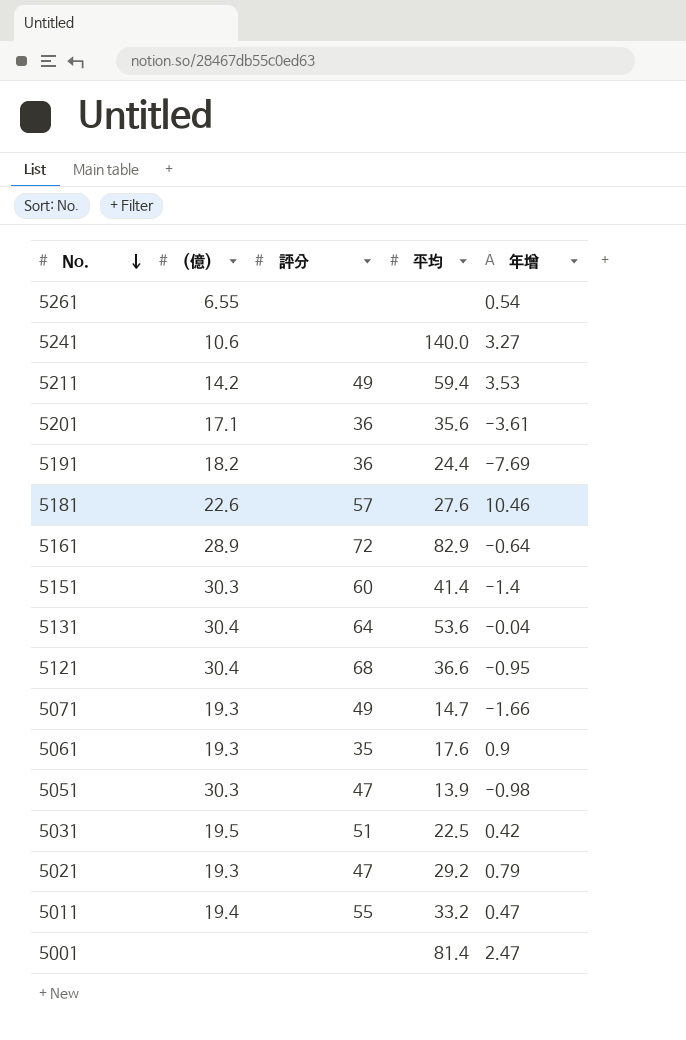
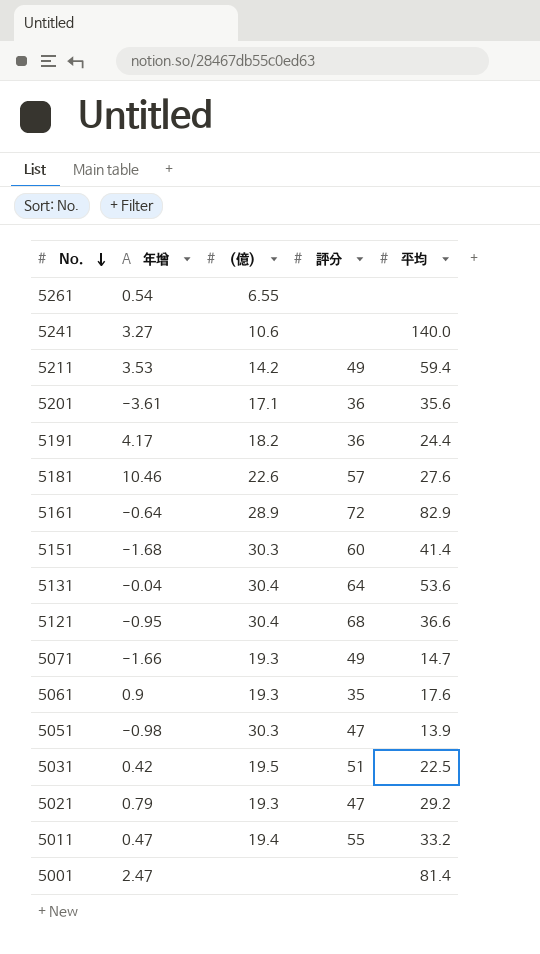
column 年增 | position: 5 -> 2
5191 | 年增: -7.69 -> 4.17
5151 | 年增: -1.4 -> -1.68

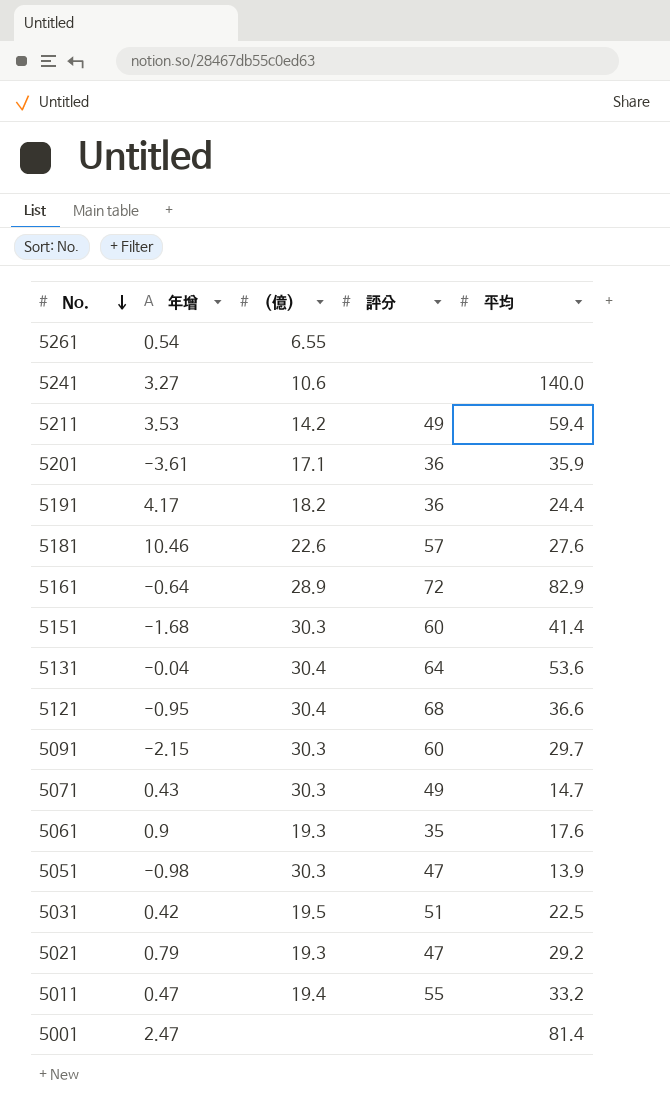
5201 | 平均: 35.6 -> 35.9
row 5091: none -> -2.15 | 30.3 | 60 | 29.7
5071 | 年增: -1.66 -> 0.43
5071 | (億): 19.3 -> 30.3

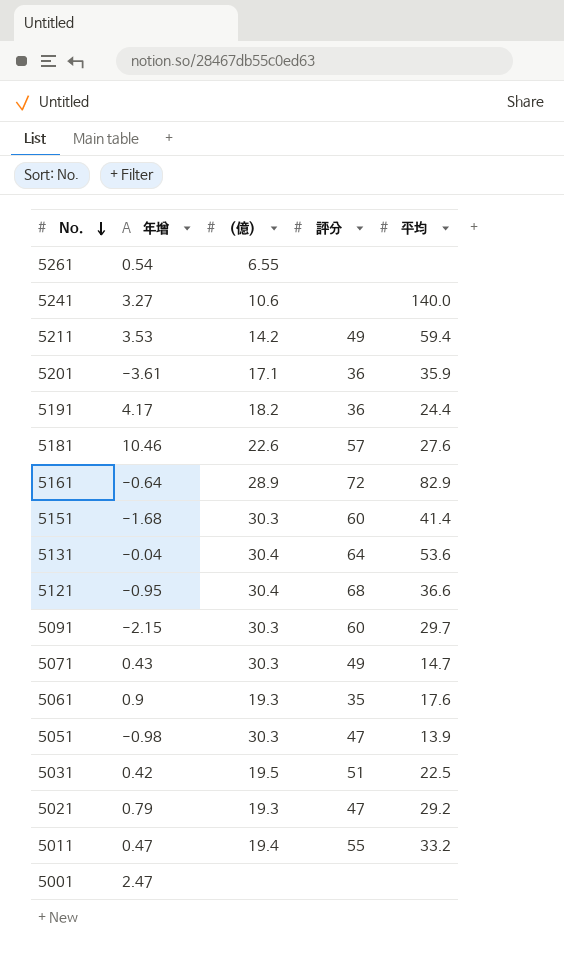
5001 | 平均: 81.4 -> none

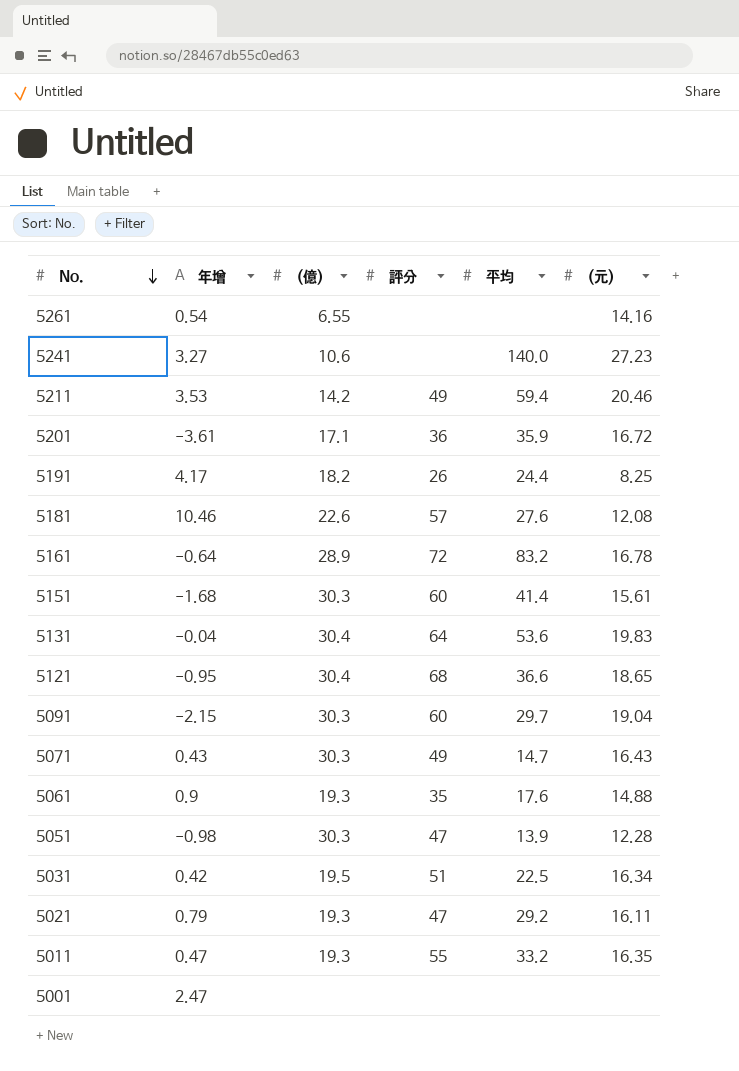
column (元) | position: none -> 6
5191 | 評分: 36 -> 26
5161 | 平均: 82.9 -> 83.2
5011 | (億): 19.4 -> 19.3

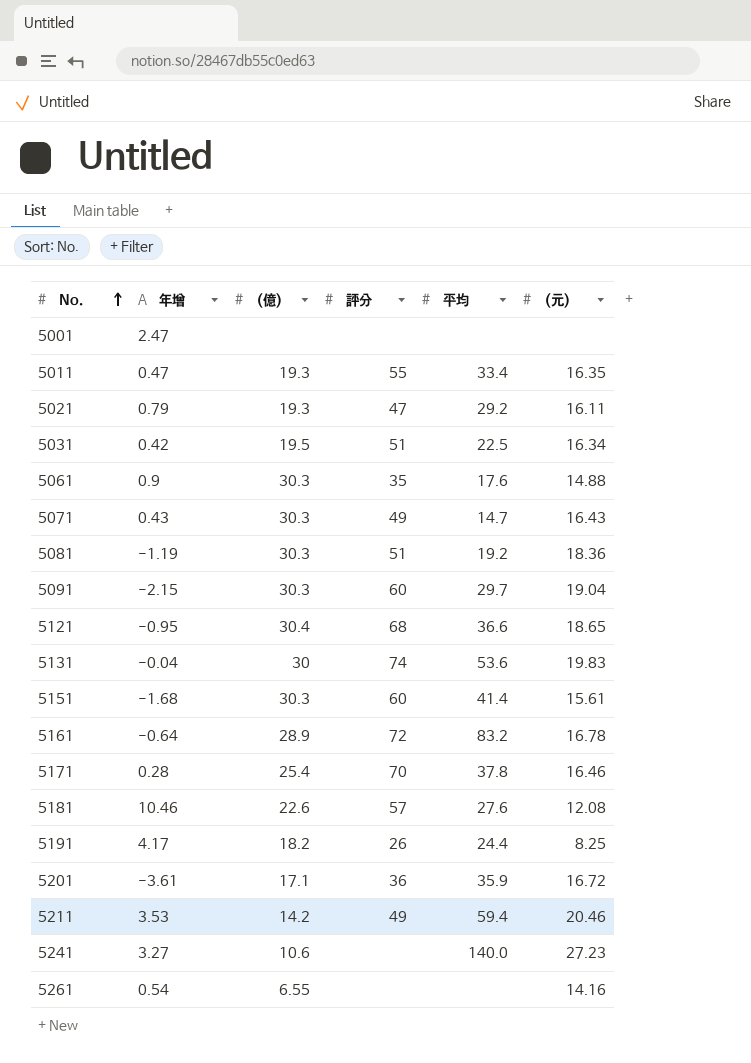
row order: No. descending -> No. ascending
row 5051: -0.98 | 30.3 | 47 | 13.9 | 12.28 -> none
5011 | 平均: 33.2 -> 33.4
5061 | (億): 19.3 -> 30.3
row 5081: none -> -1.19 | 30.3 | 51 | 19.2 | 18.36
5131 | (億): 30.4 -> 30
5131 | 評分: 64 -> 74
row 5171: none -> 0.28 | 25.4 | 70 | 37.8 | 16.46

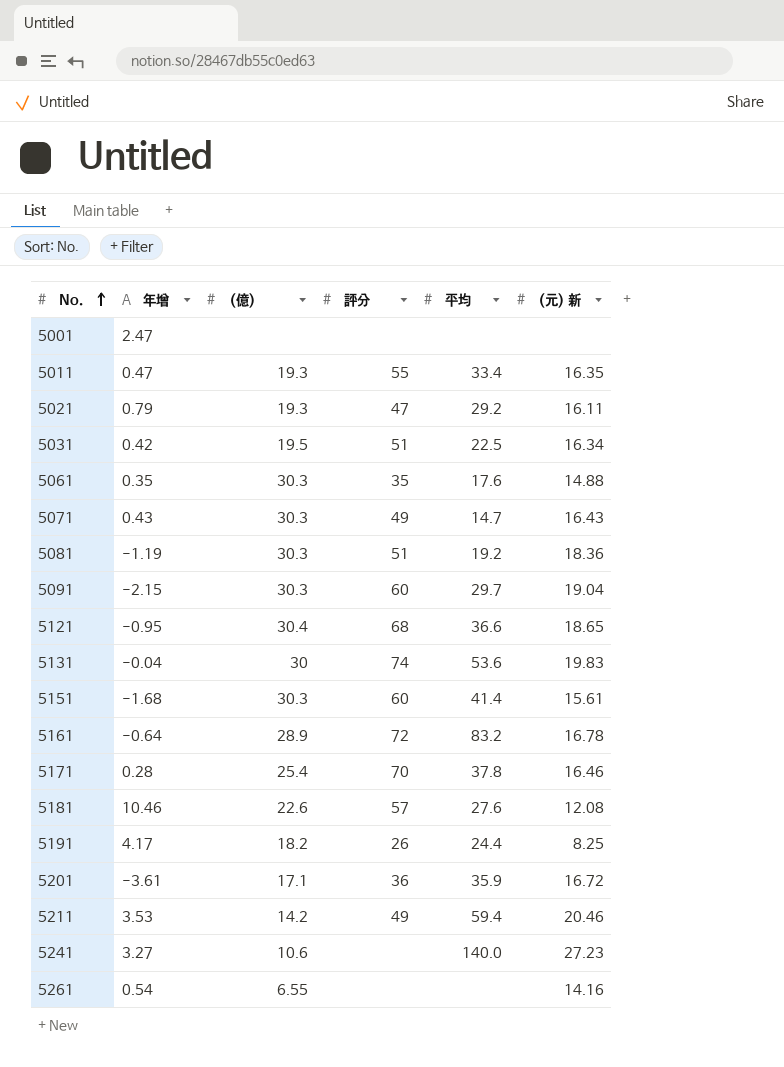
column name: (元) -> (元) 新
5061 | 年增: 0.9 -> 0.35

